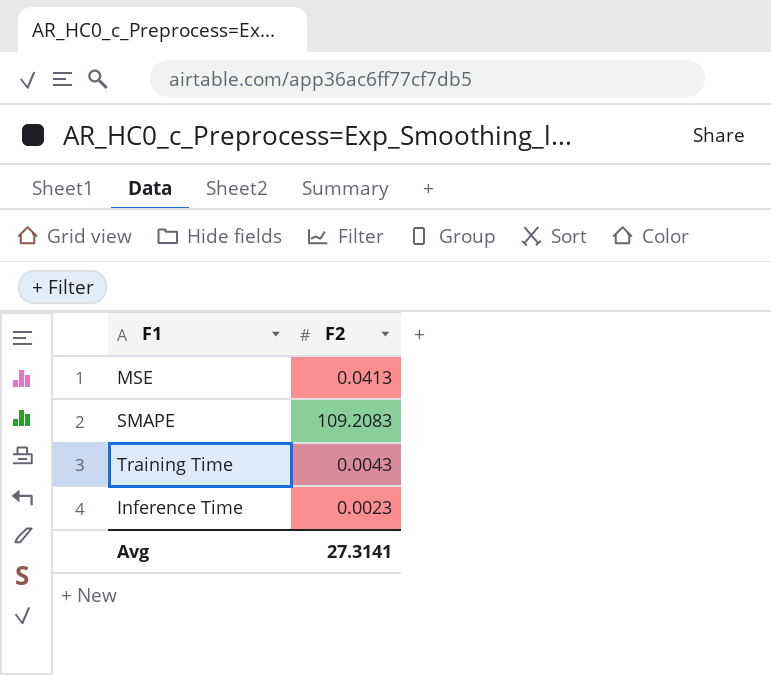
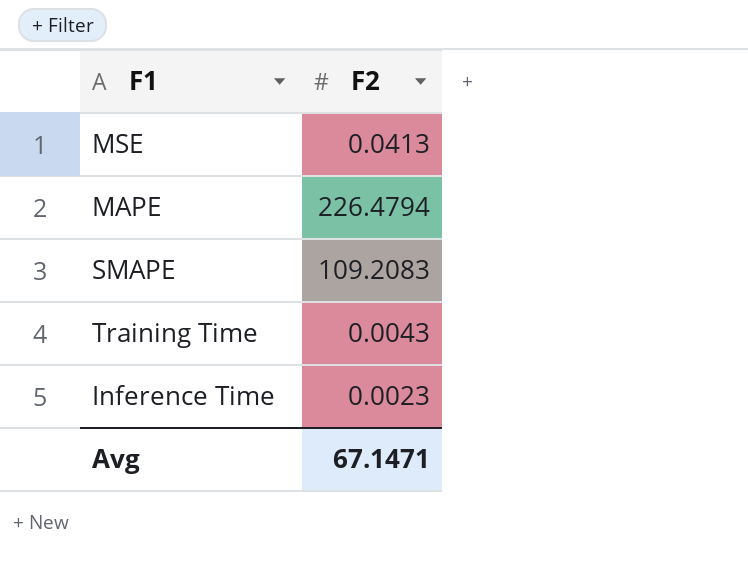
row MAPE: none -> 226.4794
Avg | F2: 27.3141 -> 67.1471

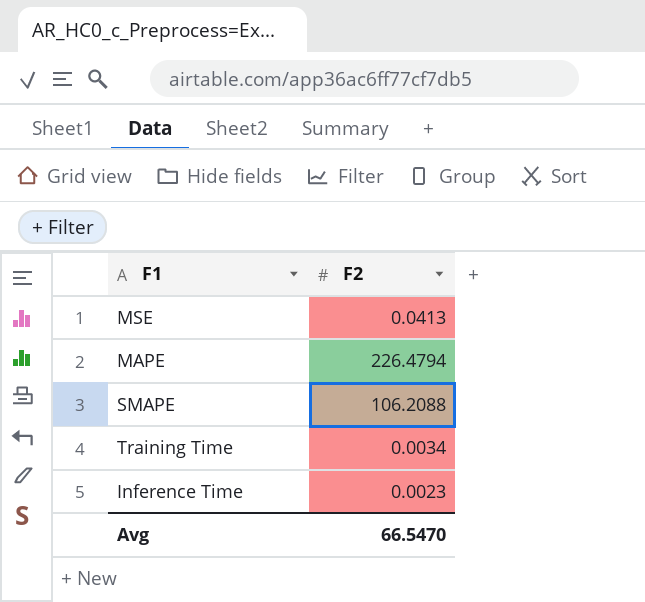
SMAPE | F2: 109.2083 -> 106.2088
Training Time | F2: 0.0043 -> 0.0034
Avg | F2: 67.1471 -> 66.5470

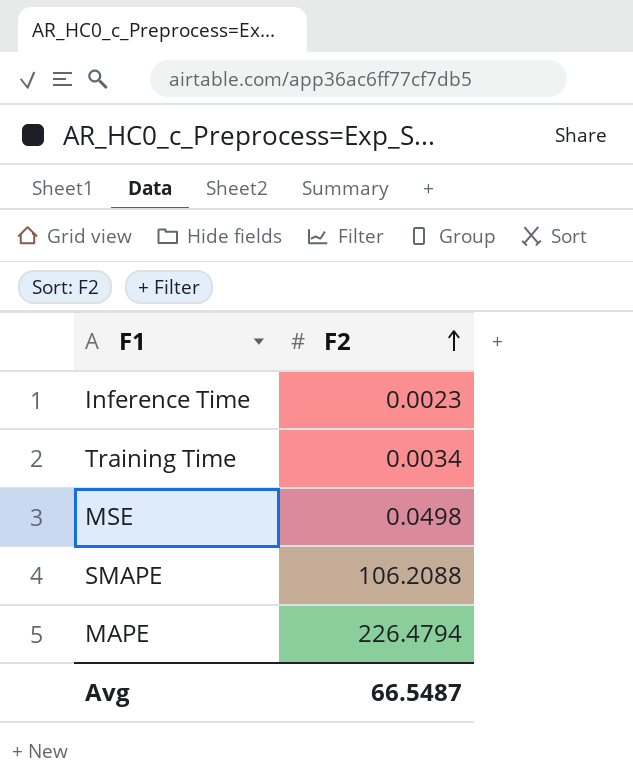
row order: none -> F2 ascending
MSE | F2: 0.0413 -> 0.0498
Avg | F2: 66.5470 -> 66.5487

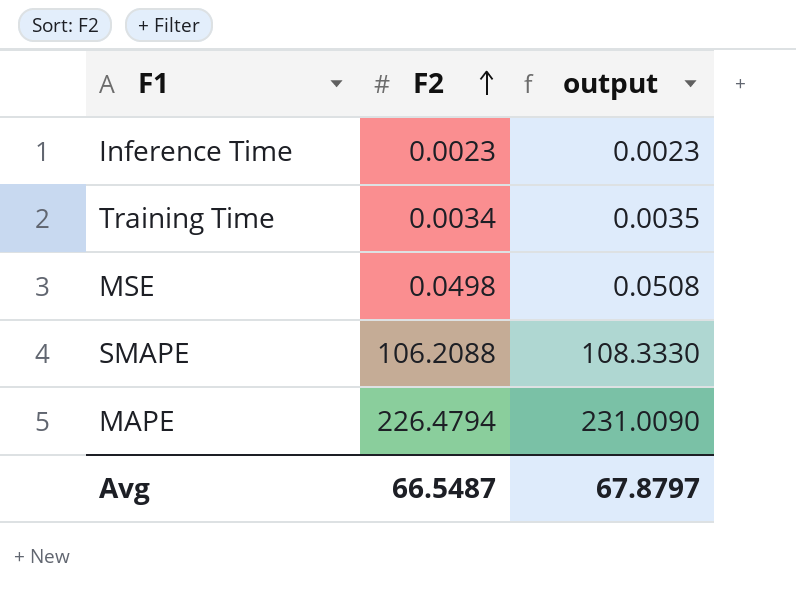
column output | formula: none -> [F2] * 1.02

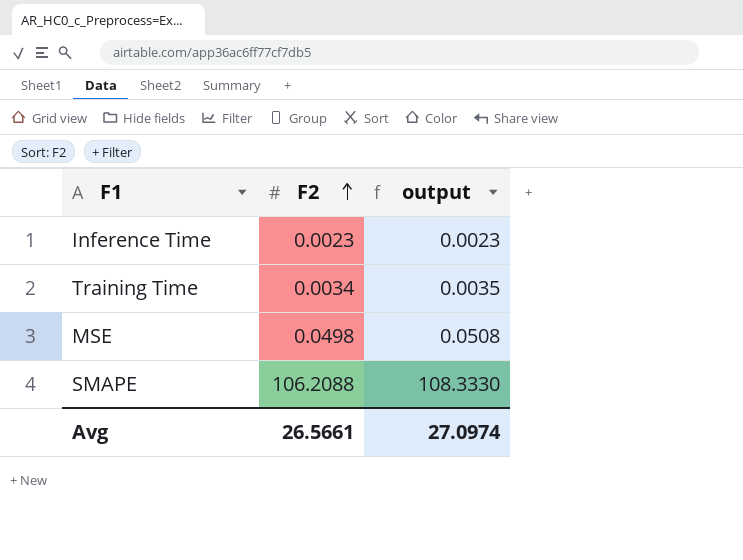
row MAPE: 226.4794 | 231.0090 -> none
Avg | F2: 66.5487 -> 26.5661
Avg | output: 67.8797 -> 27.0974

